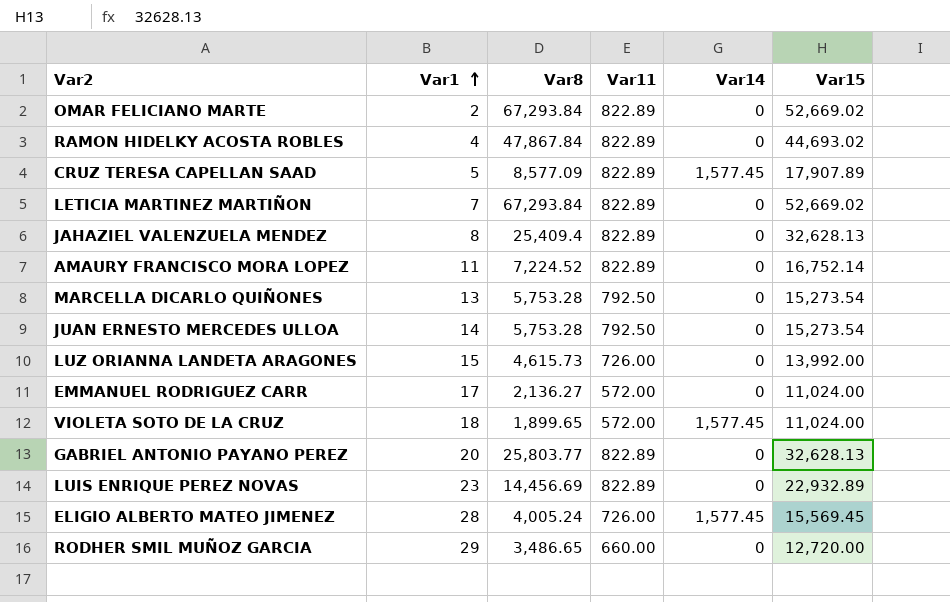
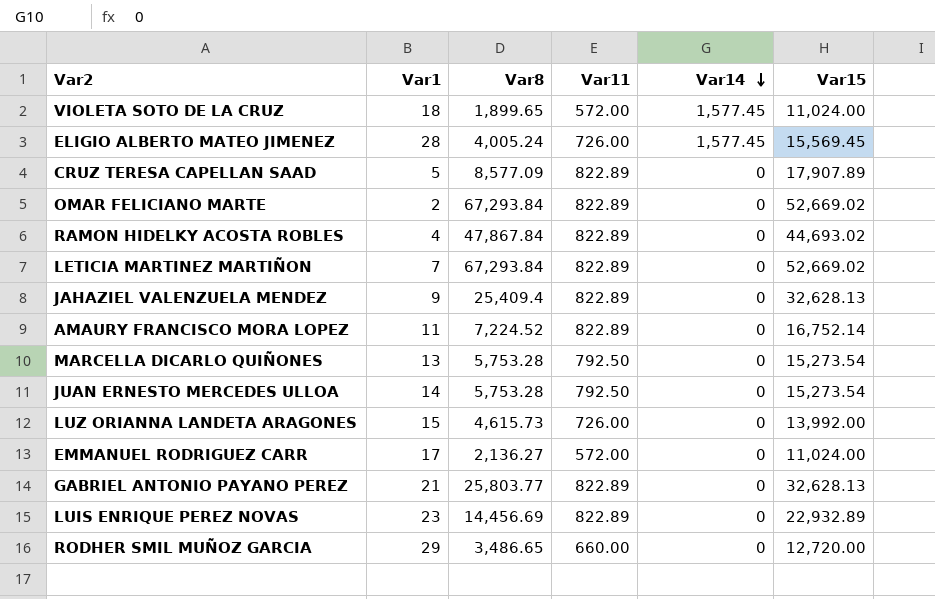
row order: Var1 ascending -> Var14 descending
CRUZ TERESA CAPELLAN SAAD | Var14: 1,577.45 -> 0
JAHAZIEL VALENZUELA MENDEZ | Var1: 8 -> 9
GABRIEL ANTONIO PAYANO PEREZ | Var1: 20 -> 21

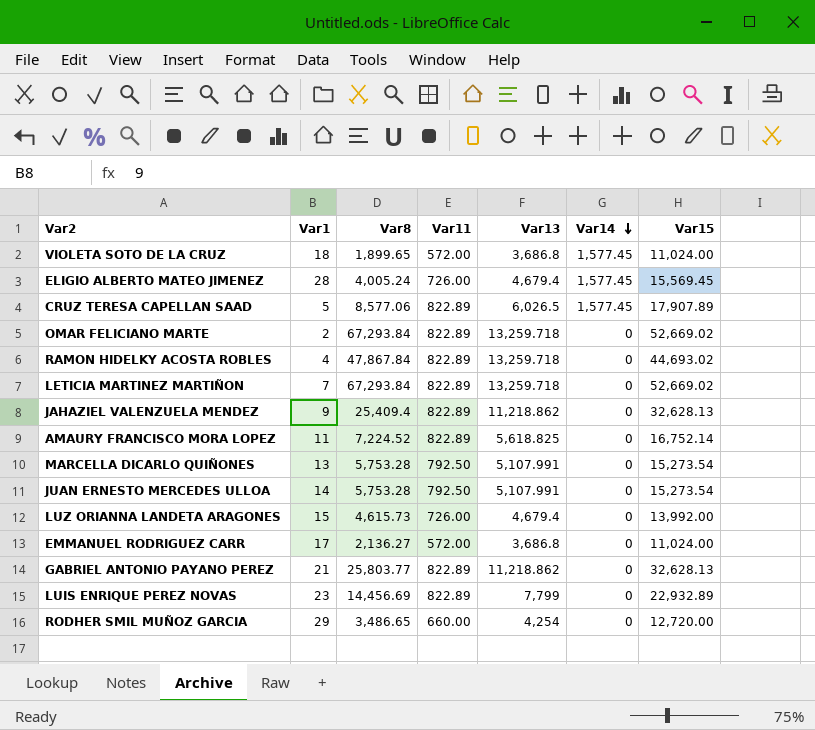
column Var13 | position: none -> 5
CRUZ TERESA CAPELLAN SAAD | Var8: 8,577.09 -> 8,577.06
CRUZ TERESA CAPELLAN SAAD | Var14: 0 -> 1,577.45

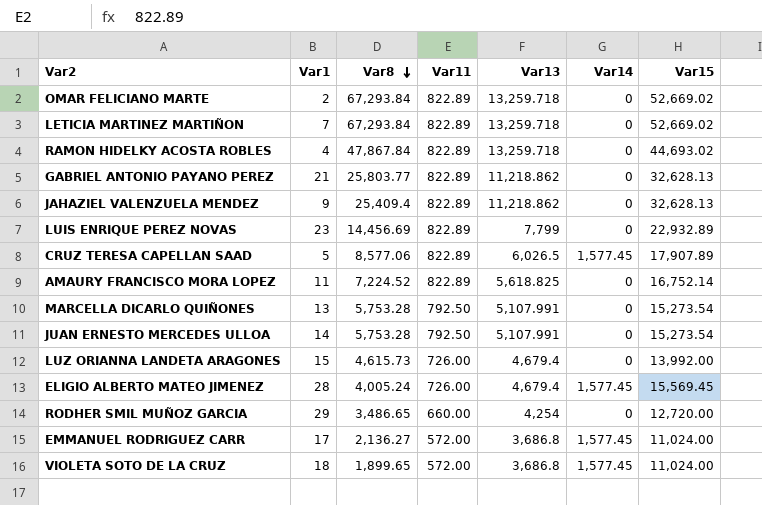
row order: Var14 descending -> Var8 descending
EMMANUEL RODRIGUEZ CARR | Var14: 0 -> 1,577.45

